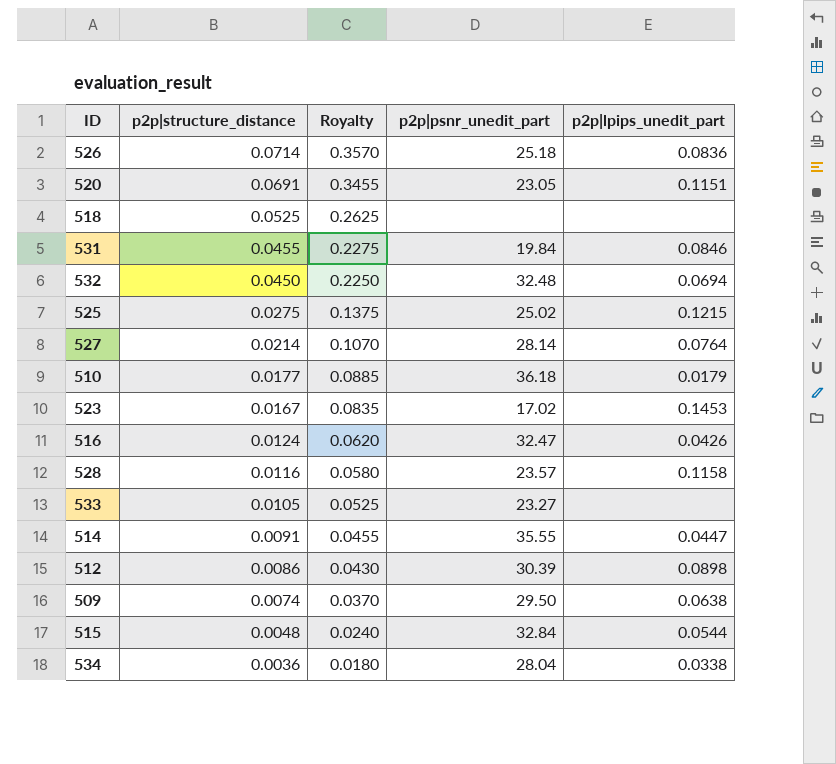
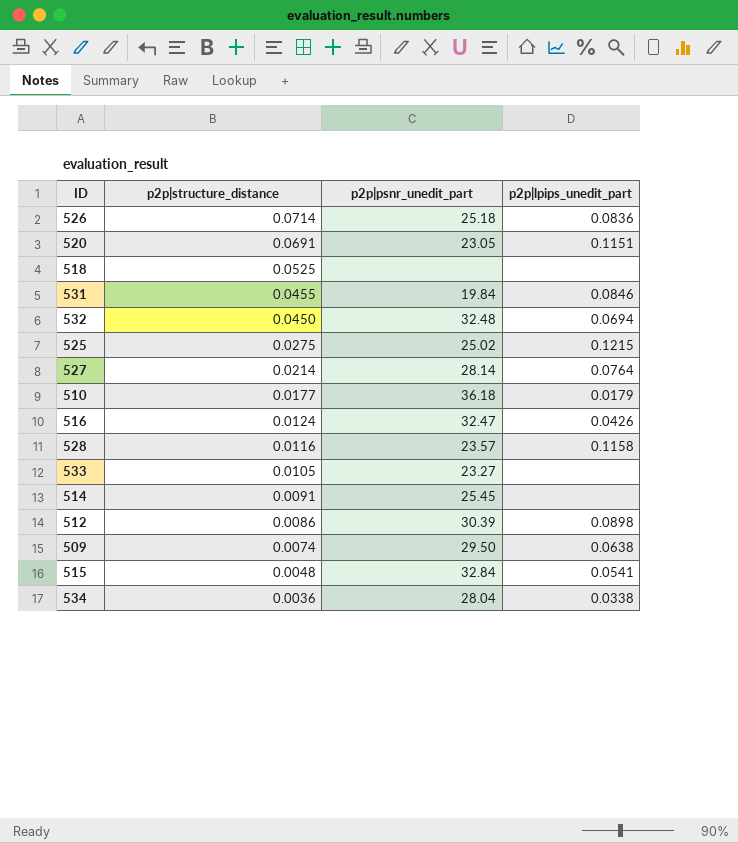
column Royalty | formula: [p2p|structure_distance] * 5 -> none
row 523: 0.0167 | 0.0835 | 17.02 | 0.1453 -> none
514 | p2p|psnr_unedit_part: 35.55 -> 25.45
514 | p2p|lpips_unedit_part: 0.0447 -> none
515 | p2p|lpips_unedit_part: 0.0544 -> 0.0541

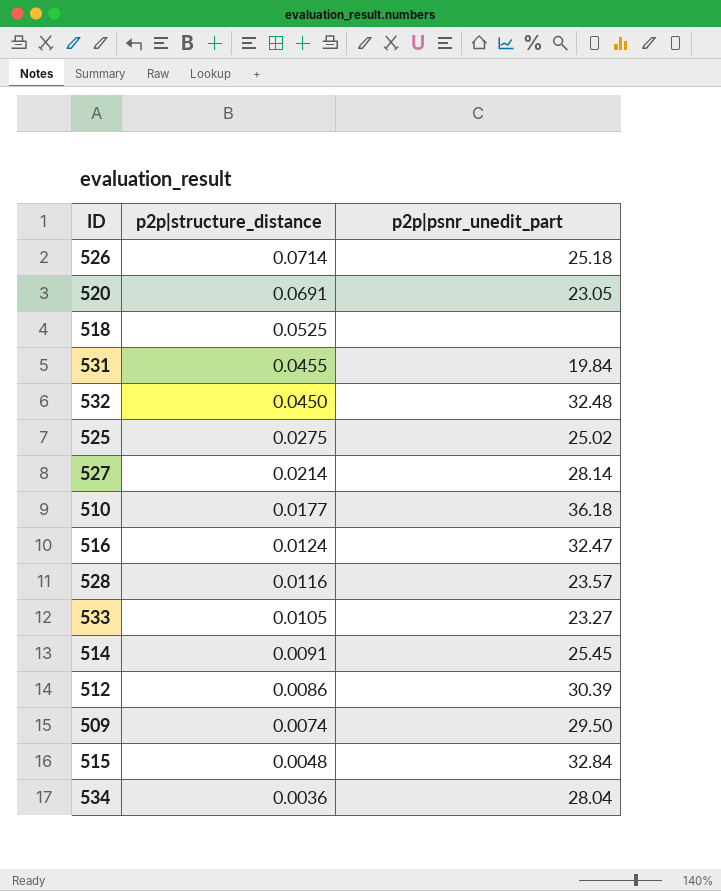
column p2p|lpips_unedit_part | position: 4 -> none

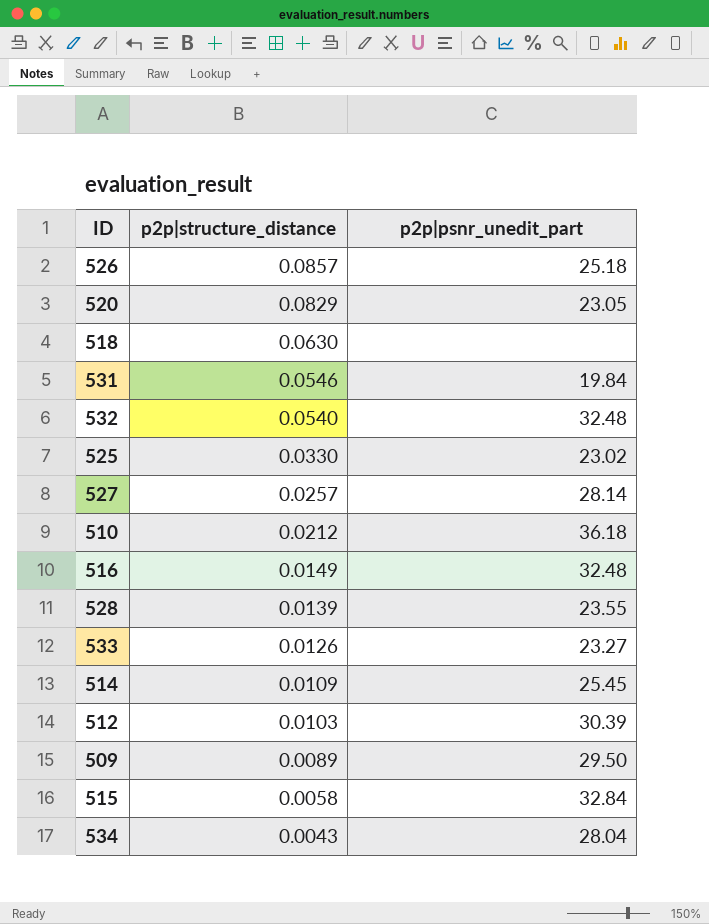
526 | p2p|structure_distance: 0.0714 -> 0.0857
520 | p2p|structure_distance: 0.0691 -> 0.0829
518 | p2p|structure_distance: 0.0525 -> 0.0630
531 | p2p|structure_distance: 0.0455 -> 0.0546
532 | p2p|structure_distance: 0.0450 -> 0.0540
525 | p2p|structure_distance: 0.0275 -> 0.0330
525 | p2p|psnr_unedit_part: 25.02 -> 23.02
527 | p2p|structure_distance: 0.0214 -> 0.0257
510 | p2p|structure_distance: 0.0177 -> 0.0212
516 | p2p|structure_distance: 0.0124 -> 0.0149
516 | p2p|psnr_unedit_part: 32.47 -> 32.48
528 | p2p|structure_distance: 0.0116 -> 0.0139
528 | p2p|psnr_unedit_part: 23.57 -> 23.55
533 | p2p|structure_distance: 0.0105 -> 0.0126
514 | p2p|structure_distance: 0.0091 -> 0.0109
512 | p2p|structure_distance: 0.0086 -> 0.0103
509 | p2p|structure_distance: 0.0074 -> 0.0089
515 | p2p|structure_distance: 0.0048 -> 0.0058
534 | p2p|structure_distance: 0.0036 -> 0.0043

